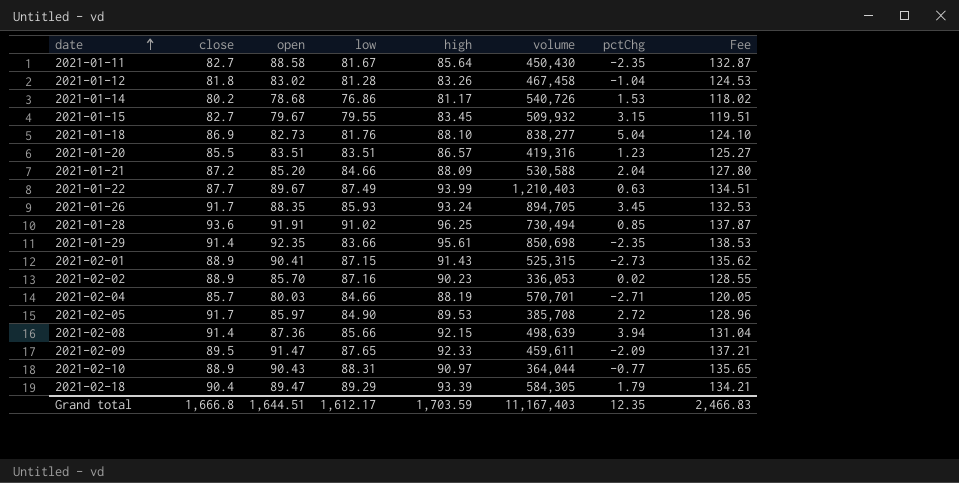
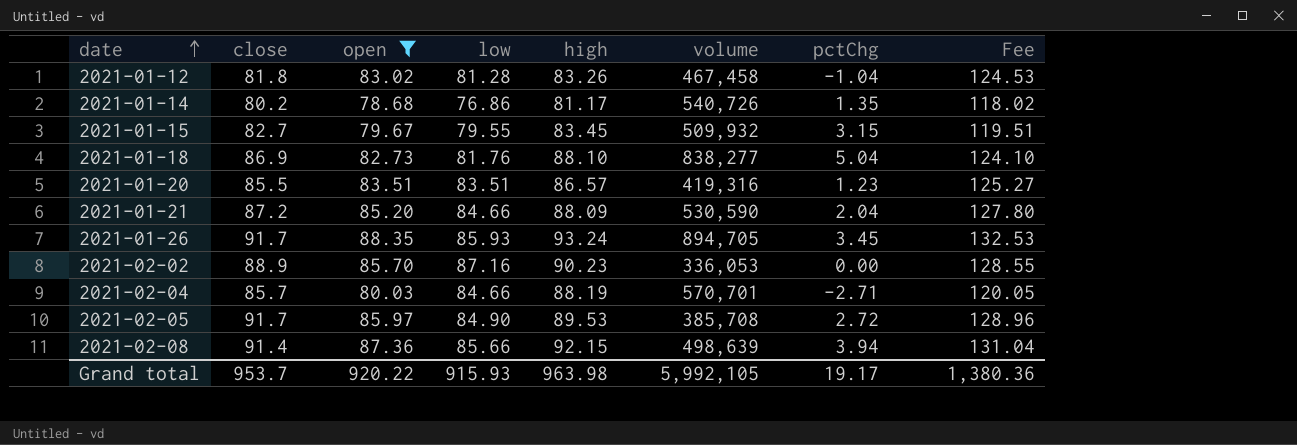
filter: none -> open <= 88.35
2021-01-14 | pctChg: 1.53 -> 1.35
2021-01-21 | volume: 530,588 -> 530,590
2021-02-02 | pctChg: 0.02 -> 0.00
Grand total | close: 1,666.8 -> 953.7
Grand total | open: 1,644.51 -> 920.22
Grand total | low: 1,612.17 -> 915.93
Grand total | high: 1,703.59 -> 963.98
Grand total | volume: 11,167,403 -> 5,992,105
Grand total | pctChg: 12.35 -> 19.17
Grand total | Fee: 2,466.83 -> 1,380.36

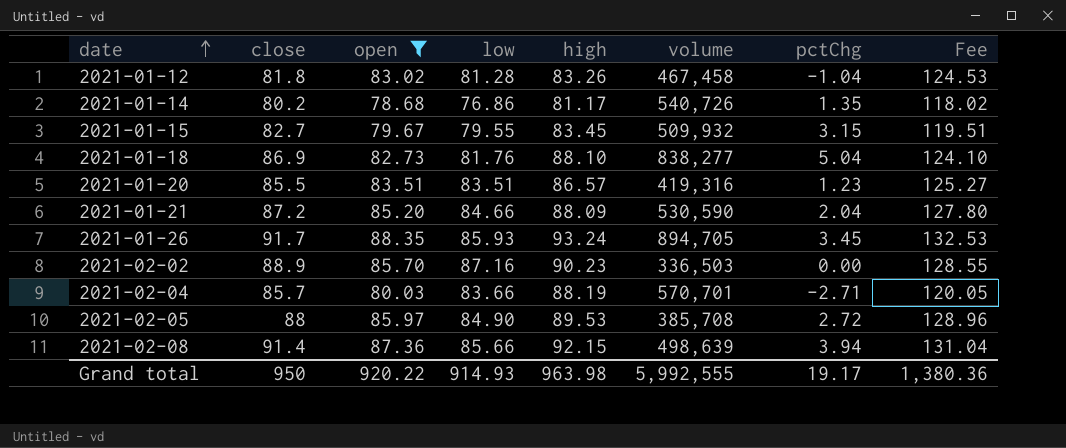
2021-02-02 | volume: 336,053 -> 336,503
2021-02-04 | low: 84.66 -> 83.66
2021-02-05 | close: 91.7 -> 88
Grand total | close: 953.7 -> 950
Grand total | low: 915.93 -> 914.93
Grand total | volume: 5,992,105 -> 5,992,555

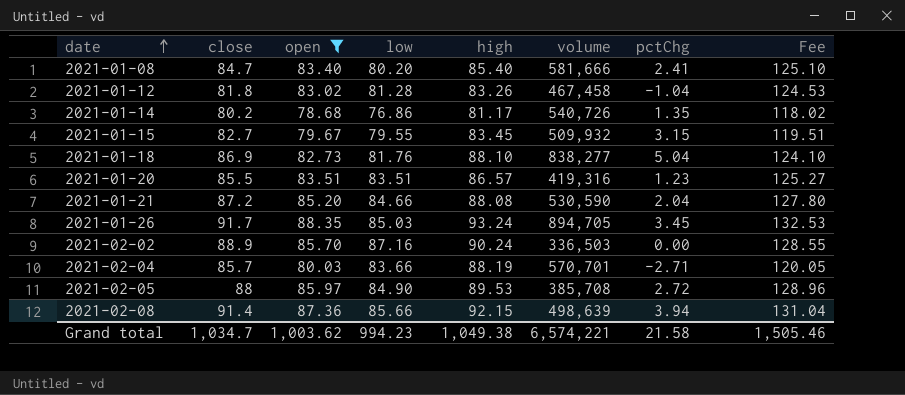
row 2021-01-08: none -> 84.7 | 83.40 | 80.20 | 85.40 | 581,666 | 2.41 | 125.10
2021-01-21 | high: 88.09 -> 88.08
2021-01-26 | low: 85.93 -> 85.03
2021-02-02 | high: 90.23 -> 90.24
Grand total | close: 950 -> 1,034.7
Grand total | open: 920.22 -> 1,003.62
Grand total | low: 914.93 -> 994.23
Grand total | high: 963.98 -> 1,049.38
Grand total | volume: 5,992,555 -> 6,574,221
Grand total | pctChg: 19.17 -> 21.58
Grand total | Fee: 1,380.36 -> 1,505.46

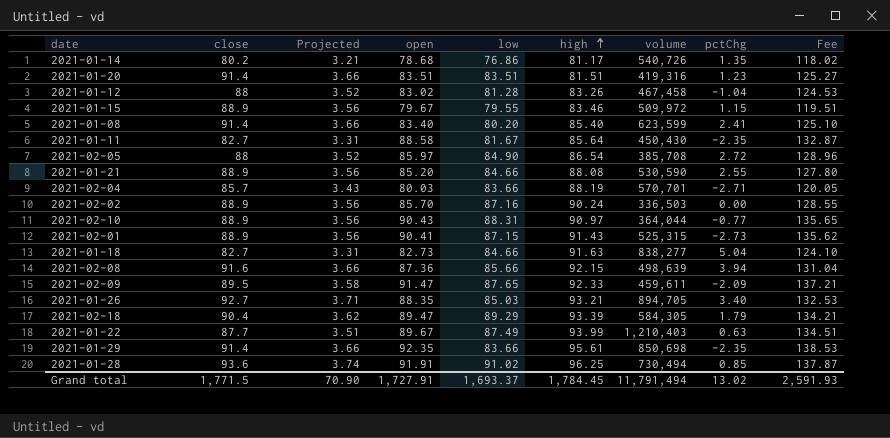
filter: open <= 88.35 -> none
row order: date ascending -> high ascending
column Projected | formula: none -> [close] * 0.04
2021-01-20 | close: 85.5 -> 91.4
2021-01-20 | high: 86.57 -> 81.51
2021-01-12 | close: 81.8 -> 88
2021-01-15 | close: 82.7 -> 88.9
2021-01-15 | high: 83.45 -> 83.46
2021-01-15 | volume: 509,932 -> 509,972
2021-01-15 | pctChg: 3.15 -> 1.15
2021-01-08 | close: 84.7 -> 91.4
2021-01-08 | volume: 581,666 -> 623,599
2021-02-05 | high: 89.53 -> 86.54
2021-01-21 | close: 87.2 -> 88.9
2021-01-21 | pctChg: 2.04 -> 2.55
2021-01-18 | close: 86.9 -> 82.7
2021-01-18 | low: 81.76 -> 84.66
2021-01-18 | high: 88.10 -> 91.63
2021-02-08 | close: 91.4 -> 91.6
2021-01-26 | close: 91.7 -> 92.7
2021-01-26 | high: 93.24 -> 93.21
2021-01-26 | pctChg: 3.45 -> 3.40
Grand total | close: 1,034.7 -> 1,771.5
Grand total | open: 1,003.62 -> 1,727.91
Grand total | low: 994.23 -> 1,693.37
Grand total | high: 1,049.38 -> 1,784.45
Grand total | volume: 6,574,221 -> 11,791,494
Grand total | pctChg: 21.58 -> 13.02
Grand total | Fee: 1,505.46 -> 2,591.93

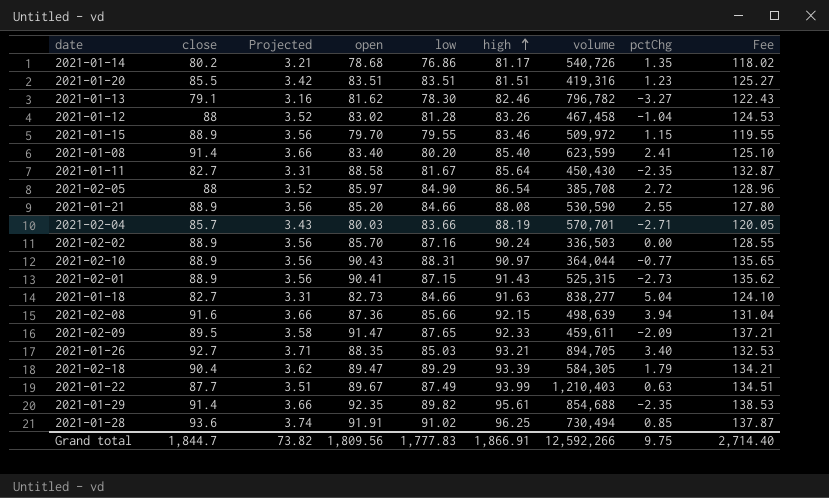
2021-01-20 | close: 91.4 -> 85.5
2021-01-20 | Projected: 3.66 -> 3.42
row 2021-01-13: none -> 79.1 | 3.16 | 81.62 | 78.30 | 82.46 | 796,782 | -3.27 | 122.43
2021-01-15 | open: 79.67 -> 79.70
2021-01-15 | Fee: 119.51 -> 119.55
2021-01-29 | low: 83.66 -> 89.82
2021-01-29 | volume: 850,698 -> 854,688
Grand total | close: 1,771.5 -> 1,844.7
Grand total | Projected: 70.90 -> 73.82
Grand total | open: 1,727.91 -> 1,809.56
Grand total | low: 1,693.37 -> 1,777.83
Grand total | high: 1,784.45 -> 1,866.91
Grand total | volume: 11,791,494 -> 12,592,266
Grand total | pctChg: 13.02 -> 9.75
Grand total | Fee: 2,591.93 -> 2,714.40

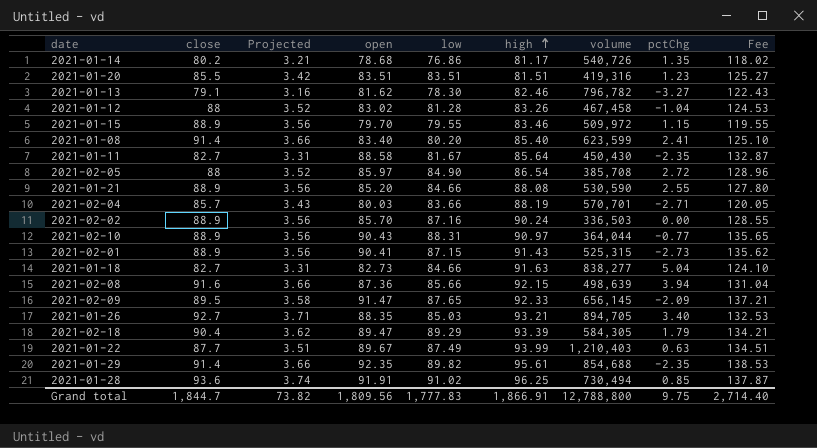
2021-02-09 | volume: 459,611 -> 656,145
Grand total | volume: 12,592,266 -> 12,788,800

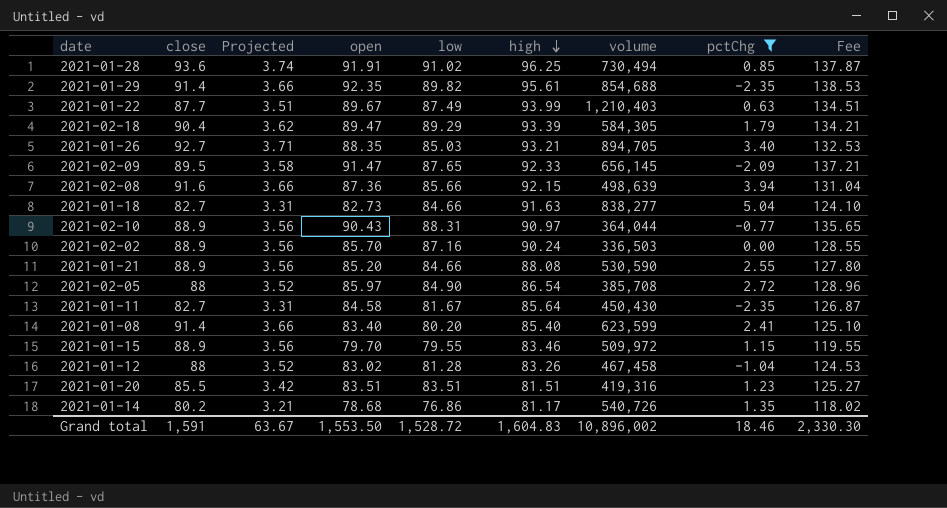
filter: none -> pctChg >= -2.35
row order: high ascending -> high descending
2021-01-11 | open: 88.58 -> 84.58
2021-01-11 | Fee: 132.87 -> 126.87
Grand total | close: 1,844.7 -> 1,591
Grand total | Projected: 73.82 -> 63.67
Grand total | open: 1,809.56 -> 1,553.50
Grand total | low: 1,777.83 -> 1,528.72
Grand total | high: 1,866.91 -> 1,604.83
Grand total | volume: 12,788,800 -> 10,896,002
Grand total | pctChg: 9.75 -> 18.46
Grand total | Fee: 2,714.40 -> 2,330.30

